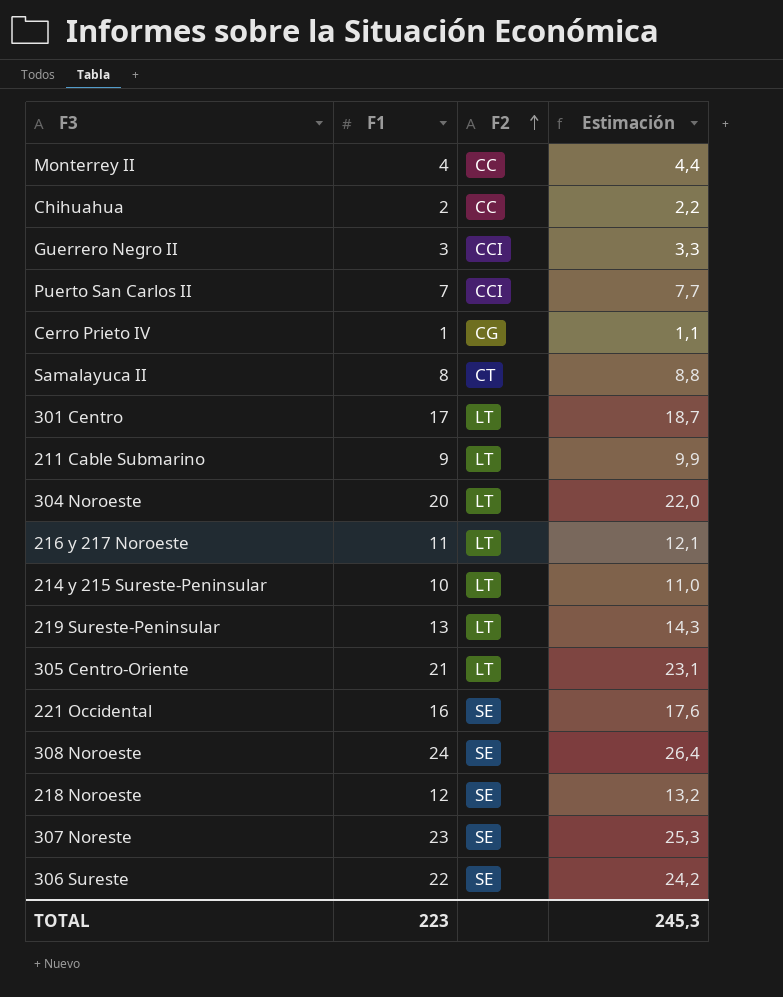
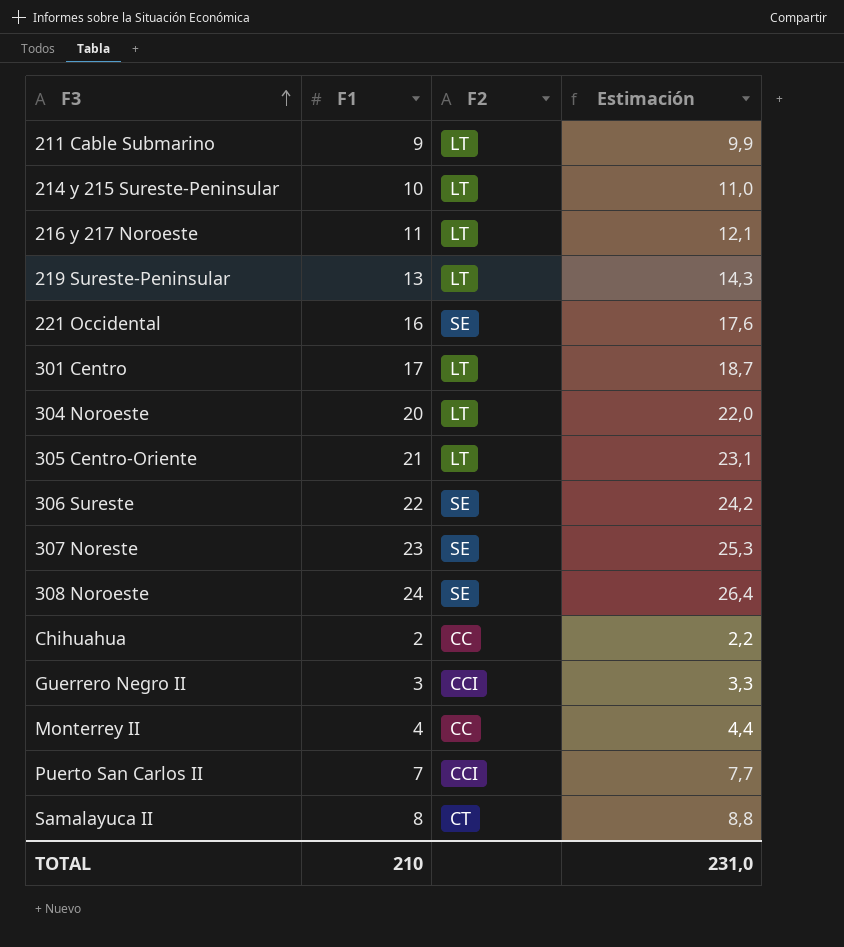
row order: F2 ascending -> F3 ascending
row Cerro Prieto IV: 1 | CG | 1,1 -> none
row 218 Noroeste: 12 | SE | 13,2 -> none
TOTAL | F1: 223 -> 210
TOTAL | Estimación: 245,3 -> 231,0

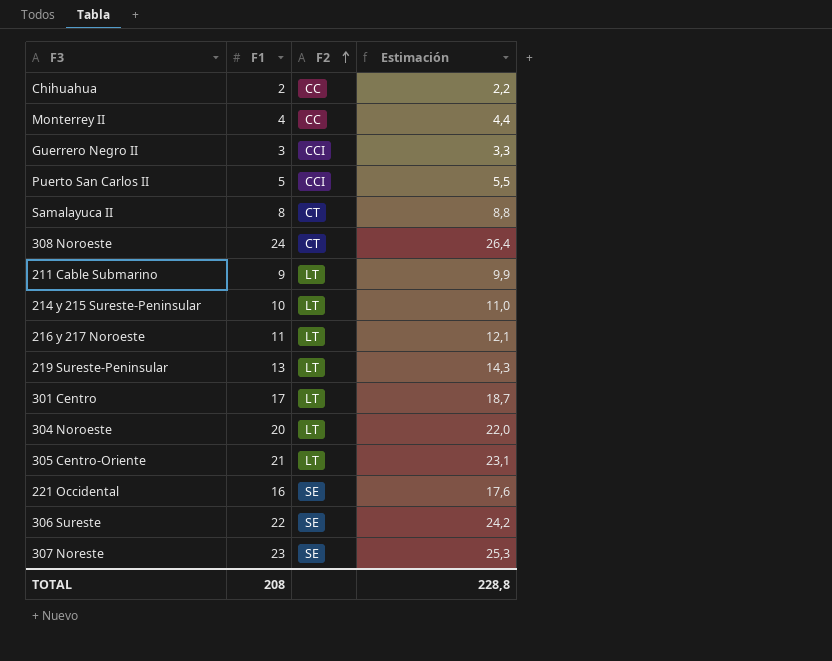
row order: F3 ascending -> F2 ascending
Puerto San Carlos II | F1: 7 -> 5
Puerto San Carlos II | Estimación: 7,7 -> 5,5
308 Noroeste | F2: SE -> CT
TOTAL | F1: 210 -> 208
TOTAL | Estimación: 231,0 -> 228,8

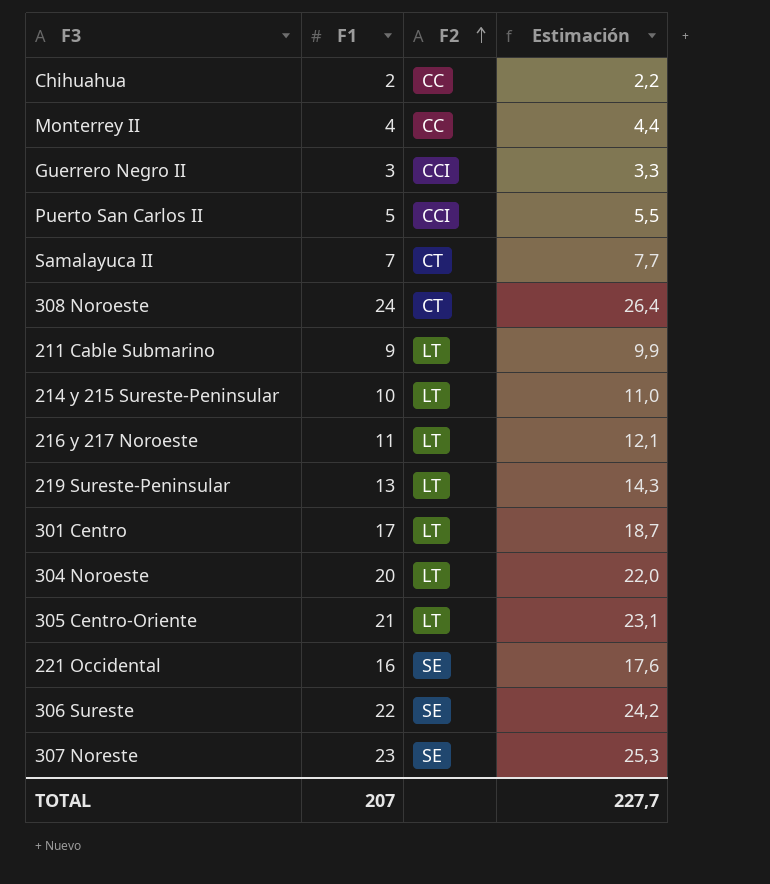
Samalayuca II | F1: 8 -> 7
Samalayuca II | Estimación: 8,8 -> 7,7
TOTAL | F1: 208 -> 207
TOTAL | Estimación: 228,8 -> 227,7

